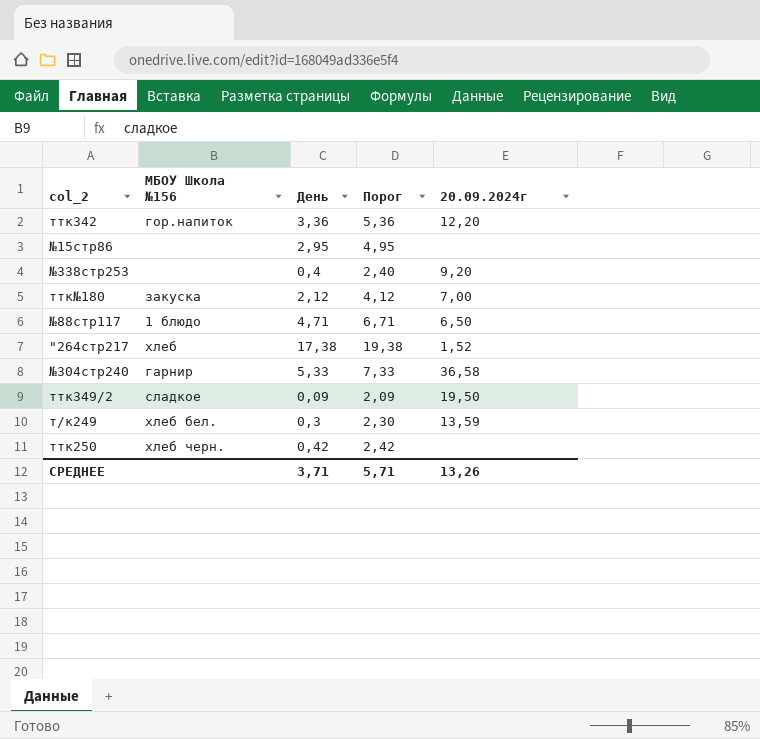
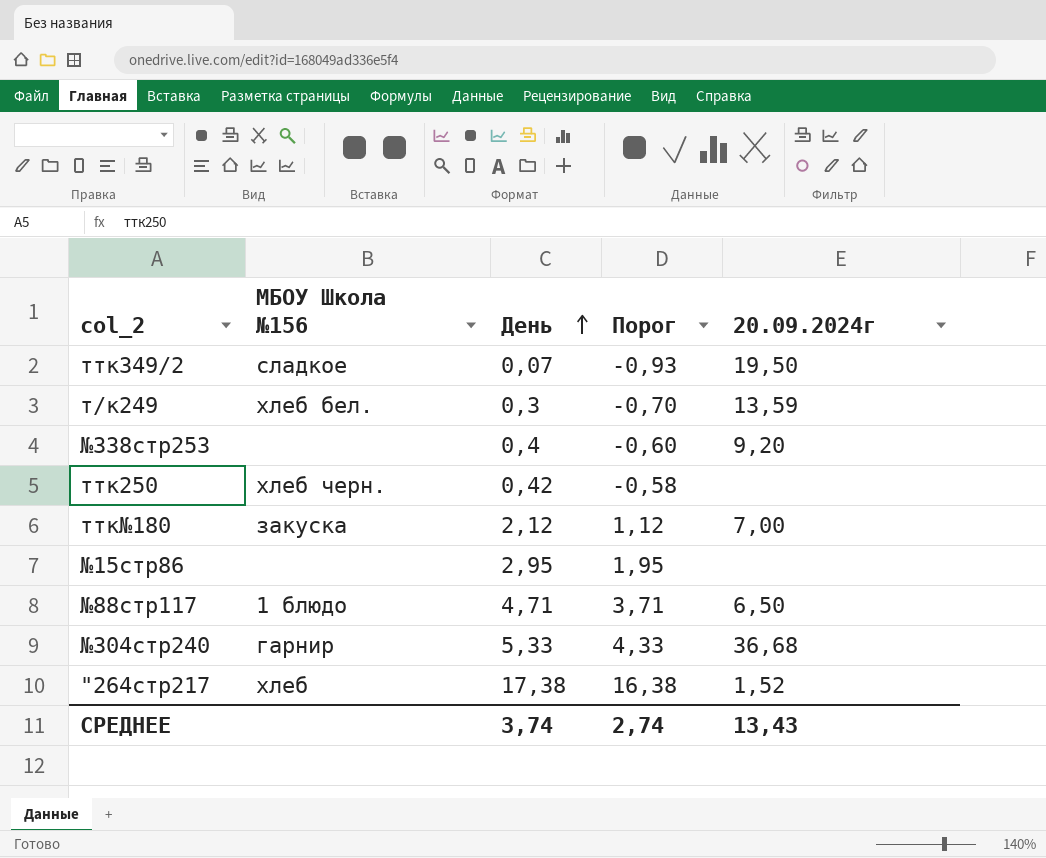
row order: none -> День ascending
column Порог | formula: [День] + 2 -> [День] - 1
row ттк342: гор.напиток | 3,36 | 5,36 | 12,20 -> none
ттк349/2 | День: 0,09 -> 0,07
№304стр240 | 20.09.2024г: 36,58 -> 36,68
СРЕДНЕЕ | День: 3,71 -> 3,74
СРЕДНЕЕ | Порог: 5,71 -> 2,74
СРЕДНЕЕ | 20.09.2024г: 13,26 -> 13,43

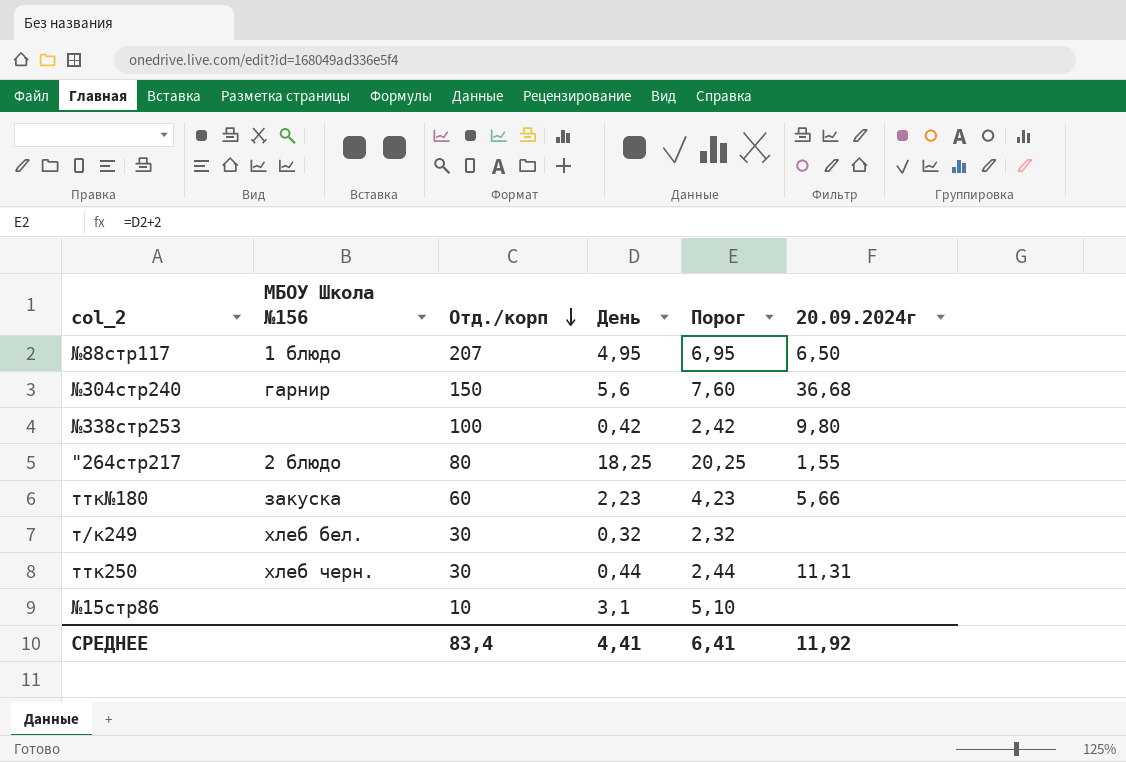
row order: День ascending -> Отд./корп descending
column Отд./корп | position: none -> 3
column Порог | formula: [День] - 1 -> [День] + 2
row ттк349/2: сладкое | 0,07 | -0,93 | 19,50 -> none
№88стр117 | День: 4,71 -> 4,95
№304стр240 | День: 5,33 -> 5,6
№338стр253 | День: 0,4 -> 0,42
№338стр253 | 20.09.2024г: 9,20 -> 9,80
"264стр217 | МБОУ Школа №156: хлеб -> 2 блюдо
"264стр217 | День: 17,38 -> 18,25
"264стр217 | 20.09.2024г: 1,52 -> 1,55
ттк№180 | День: 2,12 -> 2,23
ттк№180 | 20.09.2024г: 7,00 -> 5,66
т/к249 | День: 0,3 -> 0,32
т/к249 | 20.09.2024г: 13,59 -> none
ттк250 | День: 0,42 -> 0,44
ттк250 | 20.09.2024г: none -> 11,31
№15стр86 | День: 2,95 -> 3,1
СРЕДНЕЕ | День: 3,74 -> 4,41
СРЕДНЕЕ | Порог: 2,74 -> 6,41
СРЕДНЕЕ | 20.09.2024г: 13,43 -> 11,92

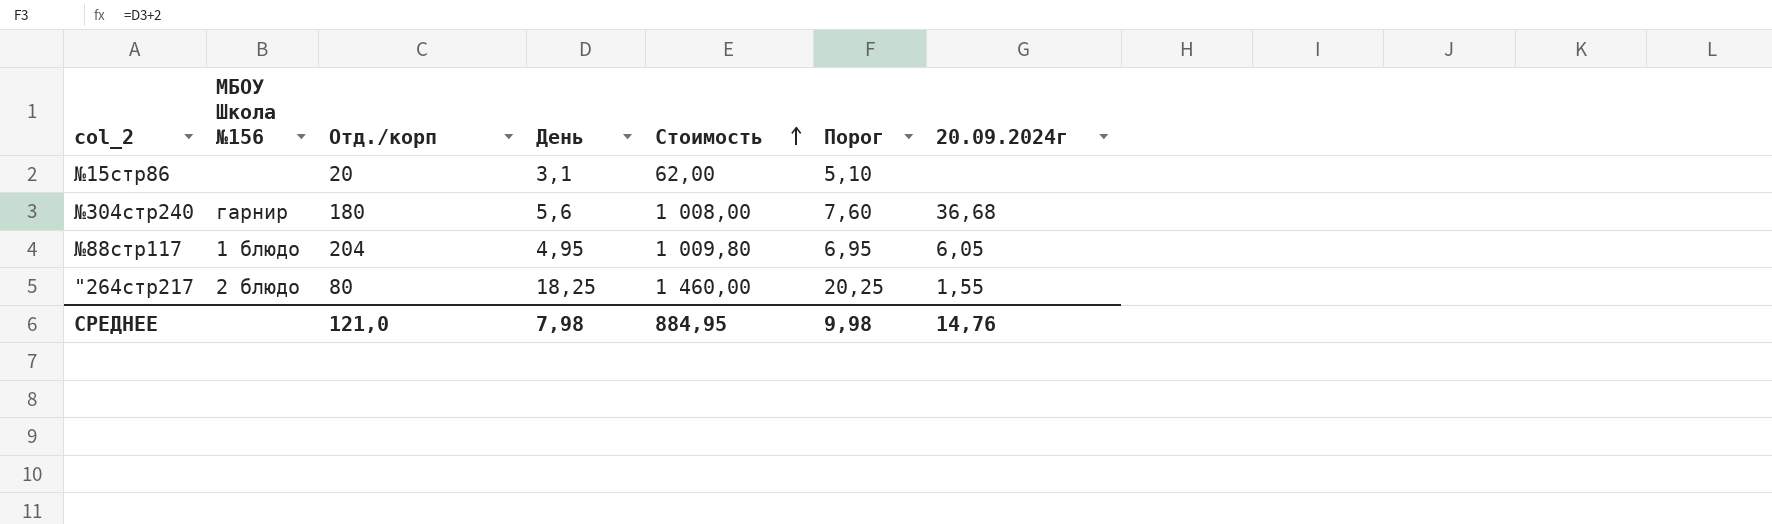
row order: Отд./корп descending -> Стоимость ascending
column Стоимость | formula: none -> [Отд./корп] * [День]
row №338стр253: none | 100 | 0,42 | 2,42 | 9,80 -> none
row ттк№180: закуска | 60 | 2,23 | 4,23 | 5,66 -> none
row т/к249: хлеб бел. | 30 | 0,32 | 2,32 | none -> none
row ттк250: хлеб черн. | 30 | 0,44 | 2,44 | 11,31 -> none
№15стр86 | Отд./корп: 10 -> 20
№304стр240 | Отд./корп: 150 -> 180
№88стр117 | Отд./корп: 207 -> 204
№88стр117 | 20.09.2024г: 6,50 -> 6,05
СРЕДНЕЕ | Отд./корп: 83,4 -> 121,0
СРЕДНЕЕ | День: 4,41 -> 7,98
СРЕДНЕЕ | Порог: 6,41 -> 9,98
СРЕДНЕЕ | 20.09.2024г: 11,92 -> 14,76

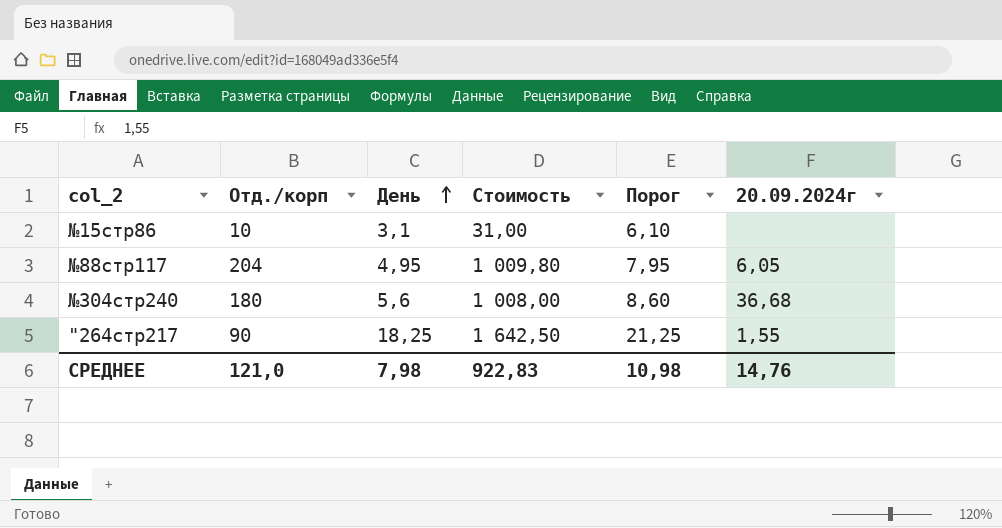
row order: Стоимость ascending -> День ascending
column МБОУ Школа №156 | position: 2 -> none
column Порог | formula: [День] + 2 -> [День] + 3
№15стр86 | Отд./корп: 20 -> 10
№15стр86 | Стоимость: 62,00 -> 31,00
"264стр217 | Отд./корп: 80 -> 90
"264стр217 | Стоимость: 1 460,00 -> 1 642,50
СРЕДНЕЕ | Стоимость: 884,95 -> 922,83
СРЕДНЕЕ | Порог: 9,98 -> 10,98

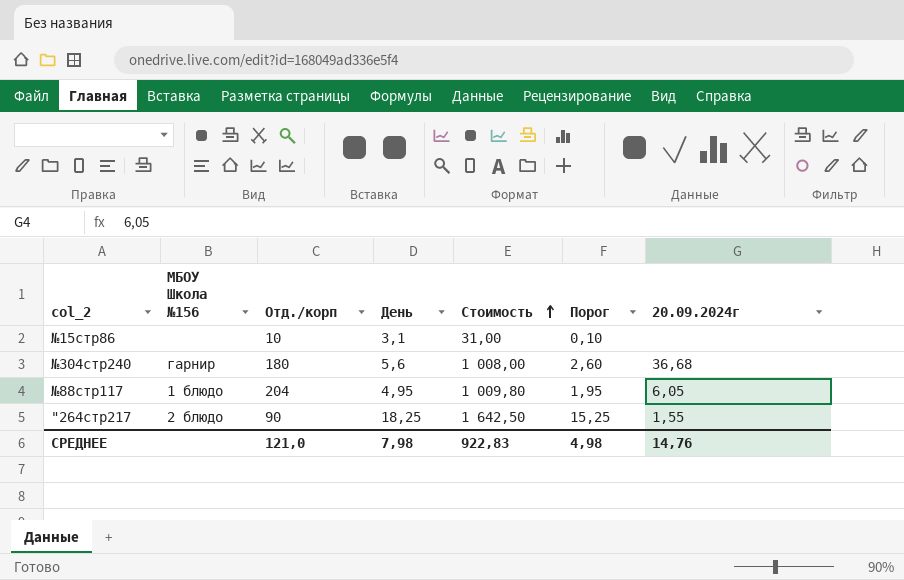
row order: День ascending -> Стоимость ascending
column МБОУ Школа №156 | position: none -> 2
column Порог | formula: [День] + 3 -> [День] - 3
СРЕДНЕЕ | Порог: 10,98 -> 4,98

